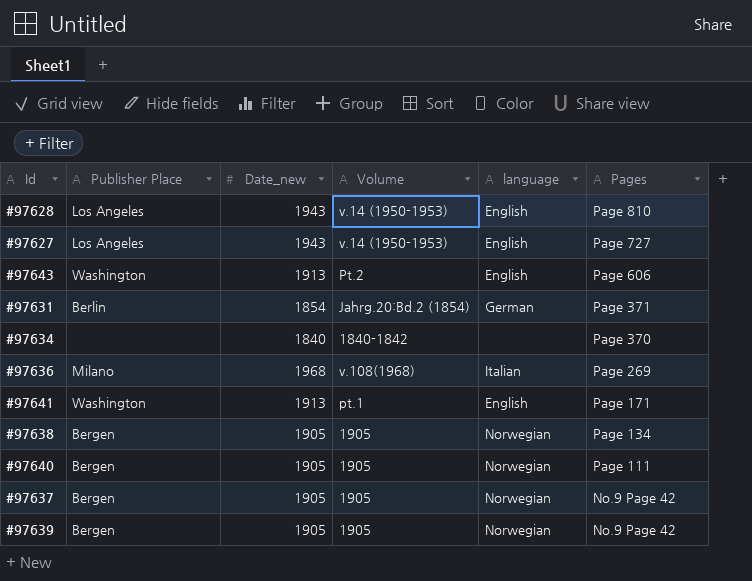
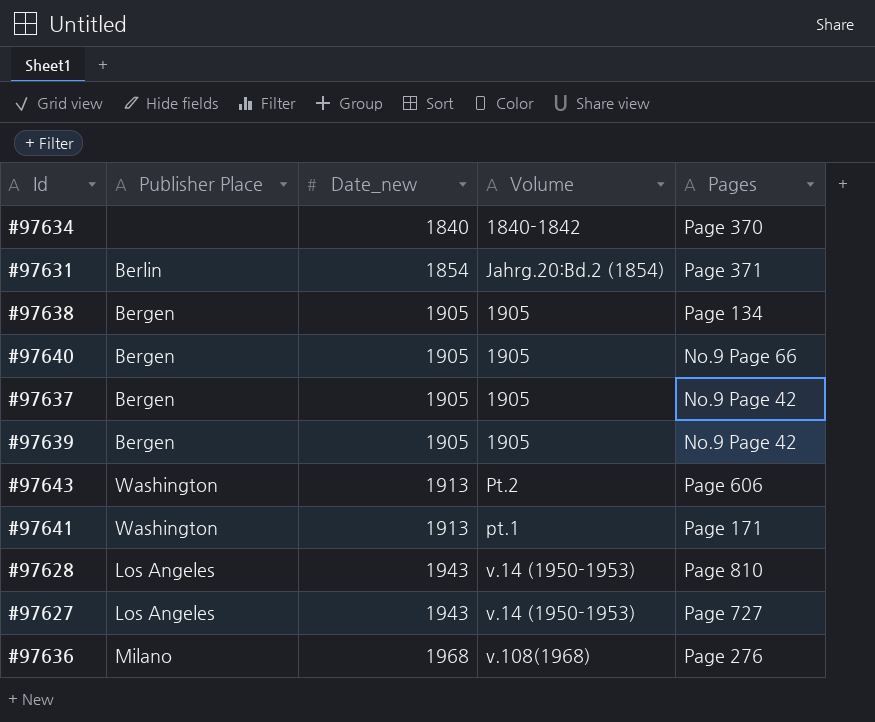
row order: Pages descending -> Date_new ascending
column language | position: 5 -> none
#97640 | Pages: Page 111 -> No.9 Page 66
#97636 | Pages: Page 269 -> Page 276

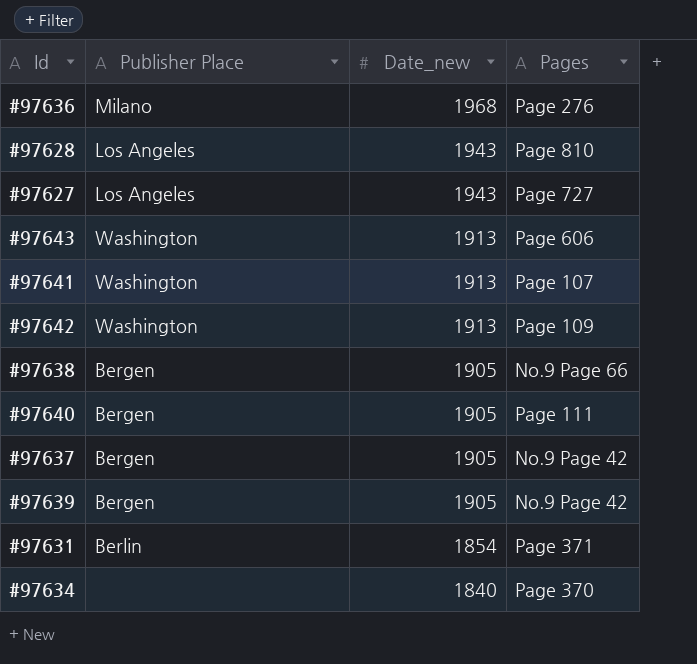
row order: Date_new ascending -> Date_new descending
column Volume | position: 4 -> none
#97641 | Pages: Page 171 -> Page 107
row #97642: none -> Washington | 1913 | Page 109
#97638 | Pages: Page 134 -> No.9 Page 66
#97640 | Pages: No.9 Page 66 -> Page 111

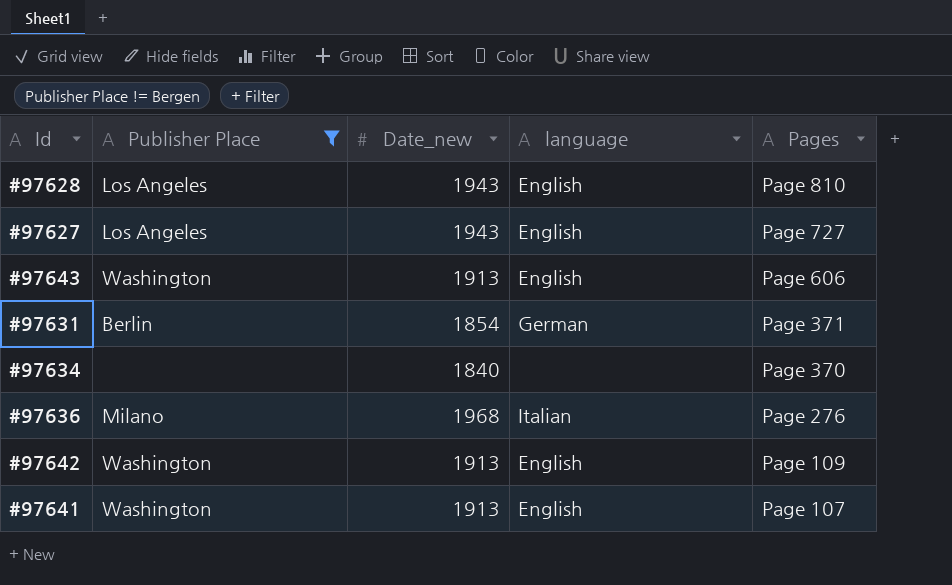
filter: none -> Publisher Place != Bergen
row order: Date_new descending -> Pages descending
column language | position: none -> 4

